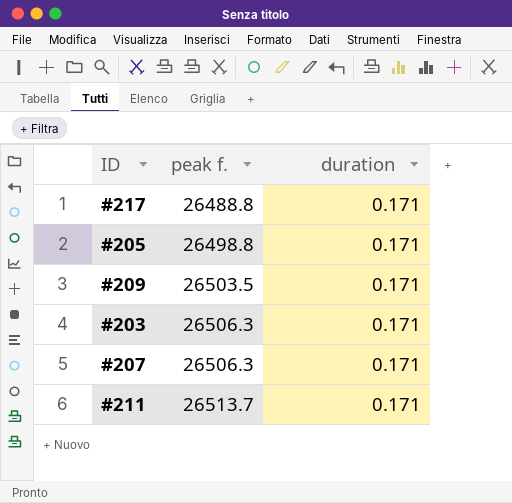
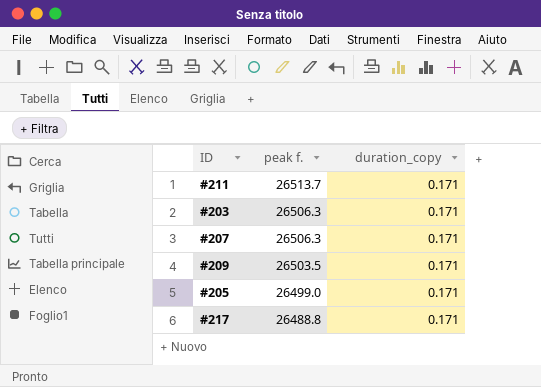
row order: peak f. ascending -> peak f. descending
column name: duration -> duration_copy
#205 | peak f.: 26498.8 -> 26499.0

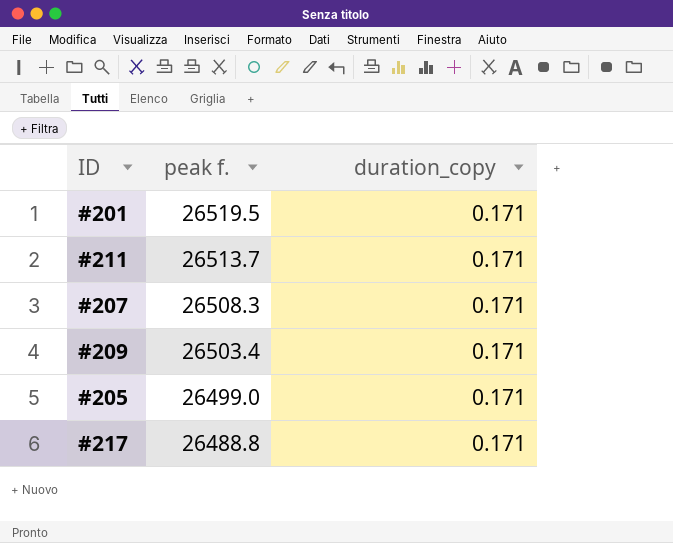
row #203: 26506.3 | 0.171 -> none
row #201: none -> 26519.5 | 0.171
#207 | peak f.: 26506.3 -> 26508.3
#209 | peak f.: 26503.5 -> 26503.4

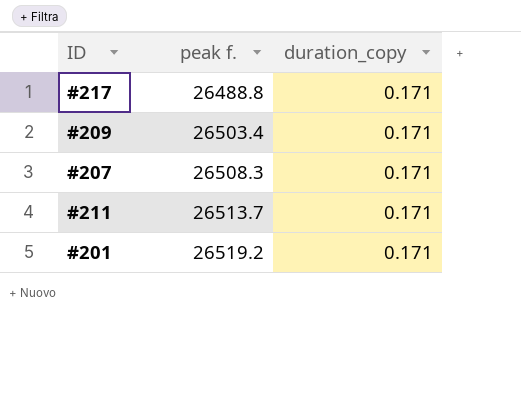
row order: peak f. descending -> peak f. ascending
row #205: 26499.0 | 0.171 -> none
#201 | peak f.: 26519.5 -> 26519.2

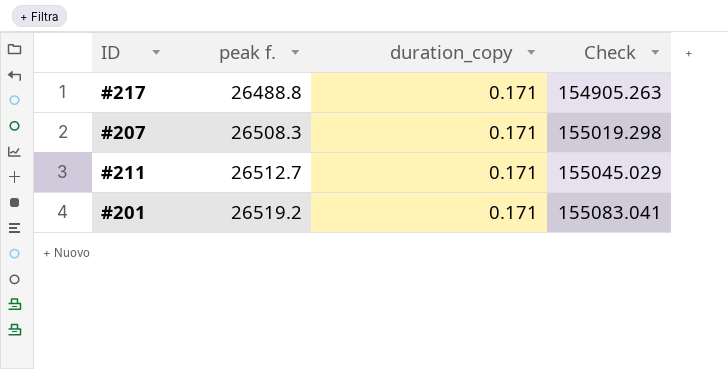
column Check | formula: none -> [peak f.] / [duration_copy]
row #209: 26503.4 | 0.171 -> none
#211 | peak f.: 26513.7 -> 26512.7

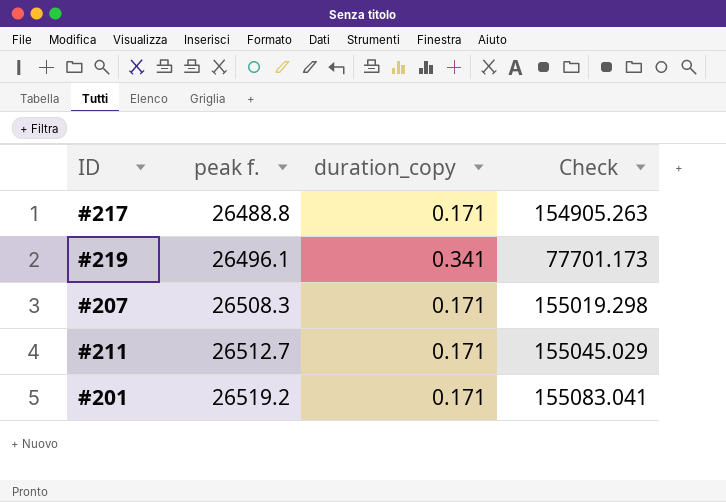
row #219: none -> 26496.1 | 0.341 | 77701.173

